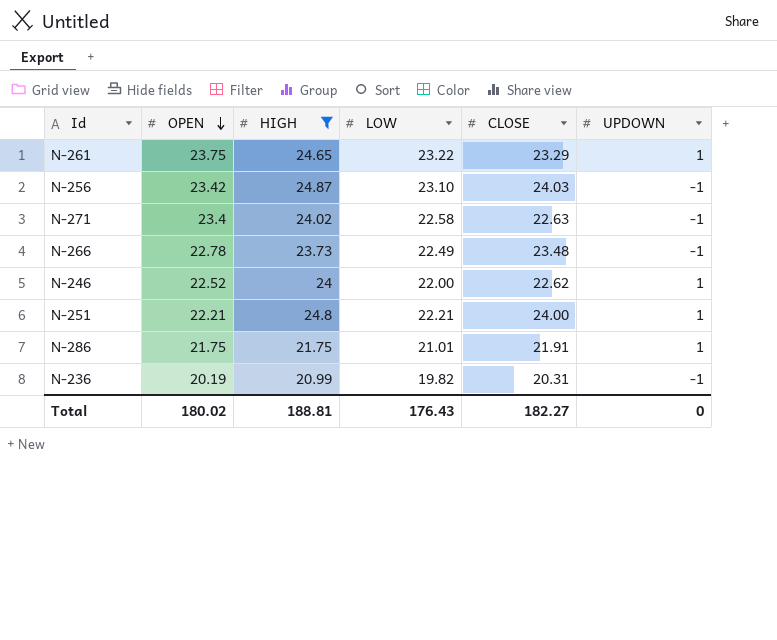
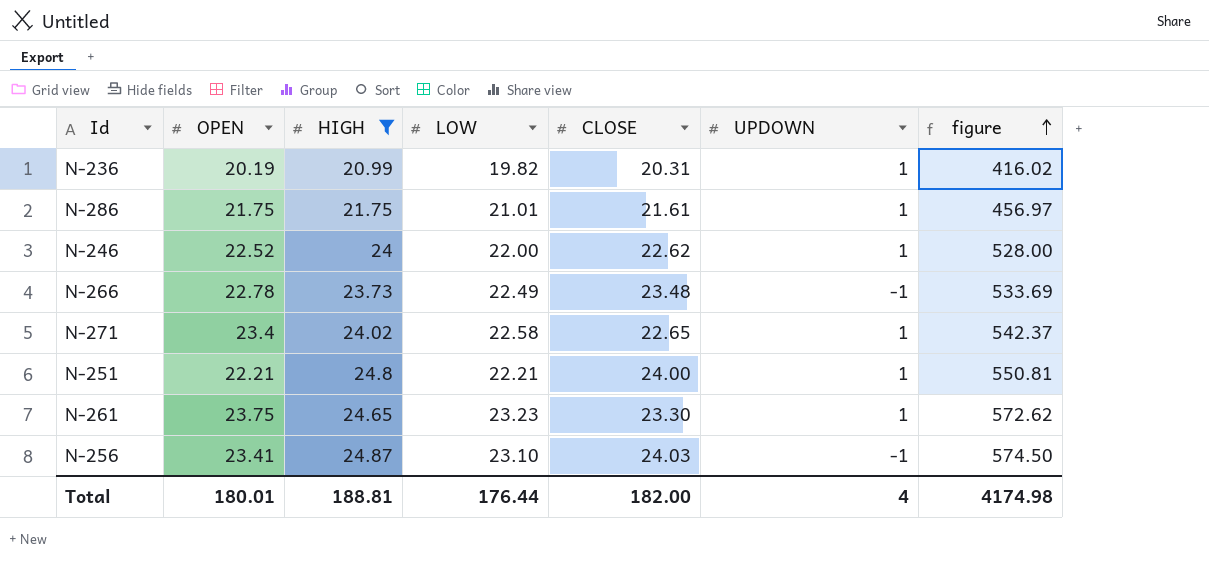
row order: OPEN descending -> figure ascending
column figure | formula: none -> [HIGH] * [LOW]
N-236 | UPDOWN: -1 -> 1
N-286 | CLOSE: 21.91 -> 21.61
N-271 | CLOSE: 22.63 -> 22.65
N-271 | UPDOWN: -1 -> 1
N-261 | LOW: 23.22 -> 23.23
N-261 | CLOSE: 23.29 -> 23.30
N-256 | OPEN: 23.42 -> 23.41
Total | OPEN: 180.02 -> 180.01
Total | LOW: 176.43 -> 176.44
Total | CLOSE: 182.27 -> 182.00
Total | UPDOWN: 0 -> 4

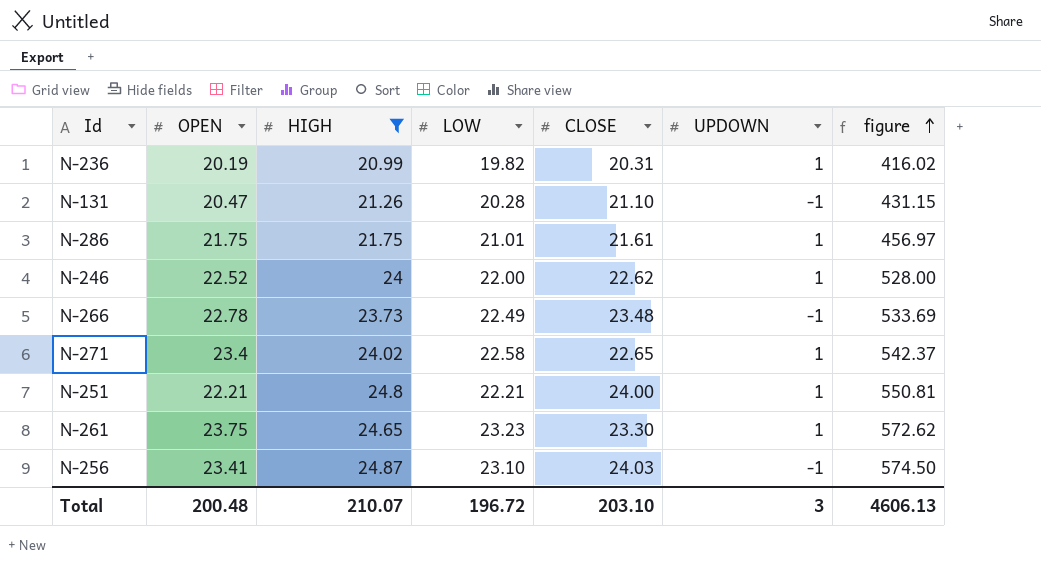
row N-131: none -> 20.47 | 21.26 | 20.28 | 21.10 | -1 | 431.15
Total | OPEN: 180.01 -> 200.48
Total | HIGH: 188.81 -> 210.07
Total | LOW: 176.44 -> 196.72
Total | CLOSE: 182.00 -> 203.10
Total | UPDOWN: 4 -> 3
Total | figure: 4174.98 -> 4606.13

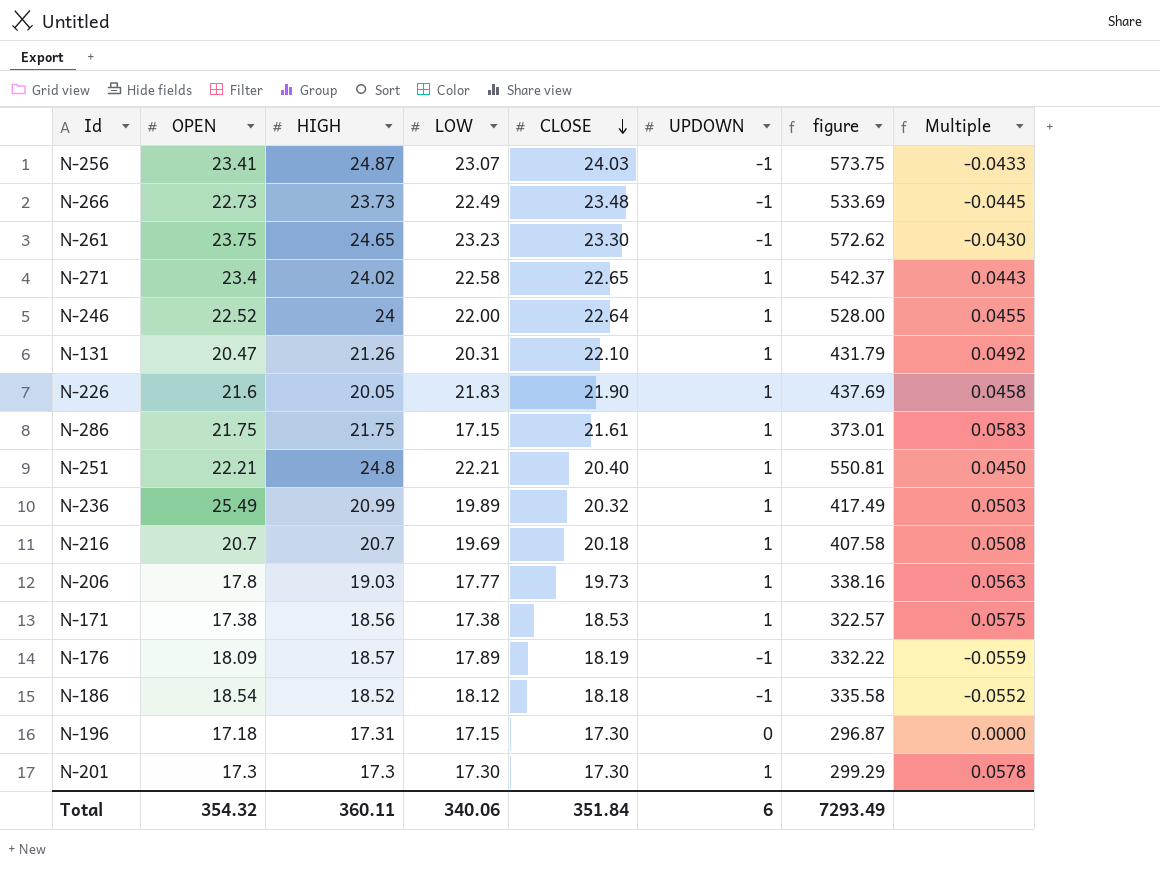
filter: HIGH >= 20.99 -> none
row order: figure ascending -> CLOSE descending
column Multiple | formula: none -> [UPDOWN] / [LOW]
N-256 | LOW: 23.10 -> 23.07
N-256 | figure: 574.50 -> 573.75
N-266 | OPEN: 22.78 -> 22.73
N-261 | UPDOWN: 1 -> -1
N-246 | CLOSE: 22.62 -> 22.64
N-131 | LOW: 20.28 -> 20.31
N-131 | CLOSE: 21.10 -> 22.10
N-131 | UPDOWN: -1 -> 1
N-131 | figure: 431.15 -> 431.79
N-286 | LOW: 21.01 -> 17.15
N-286 | figure: 456.97 -> 373.01
N-251 | CLOSE: 24.00 -> 20.40
N-236 | OPEN: 20.19 -> 25.49
N-236 | LOW: 19.82 -> 19.89
N-236 | CLOSE: 20.31 -> 20.32
N-236 | figure: 416.02 -> 417.49
Total | OPEN: 200.48 -> 354.32
Total | HIGH: 210.07 -> 360.11
Total | LOW: 196.72 -> 340.06
Total | CLOSE: 203.10 -> 351.84
Total | UPDOWN: 3 -> 6
Total | figure: 4606.13 -> 7293.49

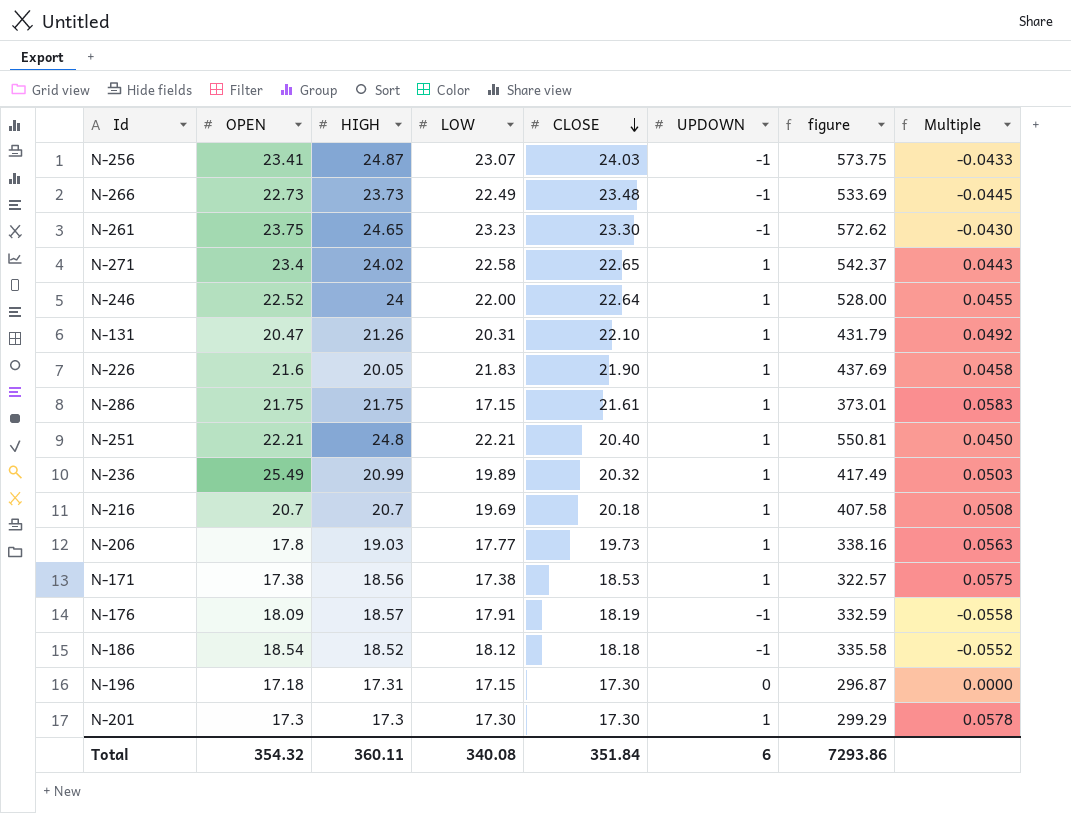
N-176 | LOW: 17.89 -> 17.91
N-176 | figure: 332.22 -> 332.59
N-176 | Multiple: -0.0559 -> -0.0558
Total | LOW: 340.06 -> 340.08
Total | figure: 7293.49 -> 7293.86

